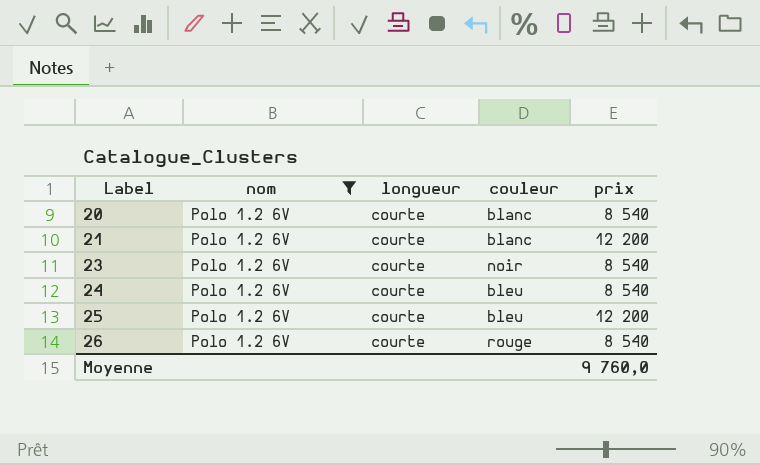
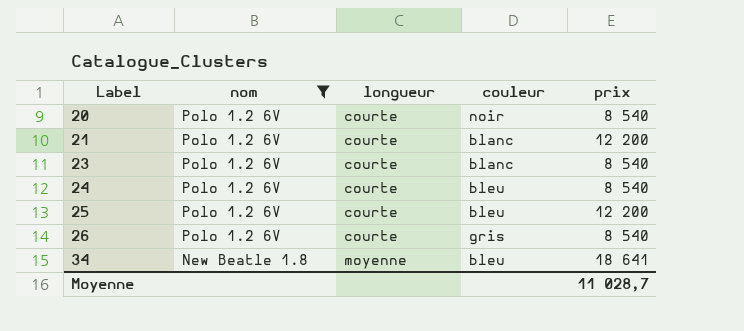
20 | couleur: blanc -> noir
23 | couleur: noir -> blanc
26 | couleur: rouge -> gris
row 34: none -> New Beatle 1.8 | moyenne | bleu | 18 641
Moyenne | prix: 9 760,0 -> 11 028,7

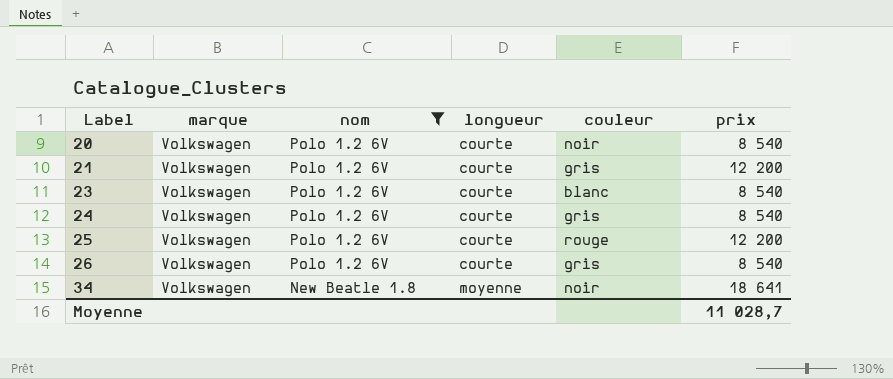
column marque | position: none -> 2
21 | couleur: blanc -> gris
24 | couleur: bleu -> gris
25 | couleur: bleu -> rouge
34 | couleur: bleu -> noir

